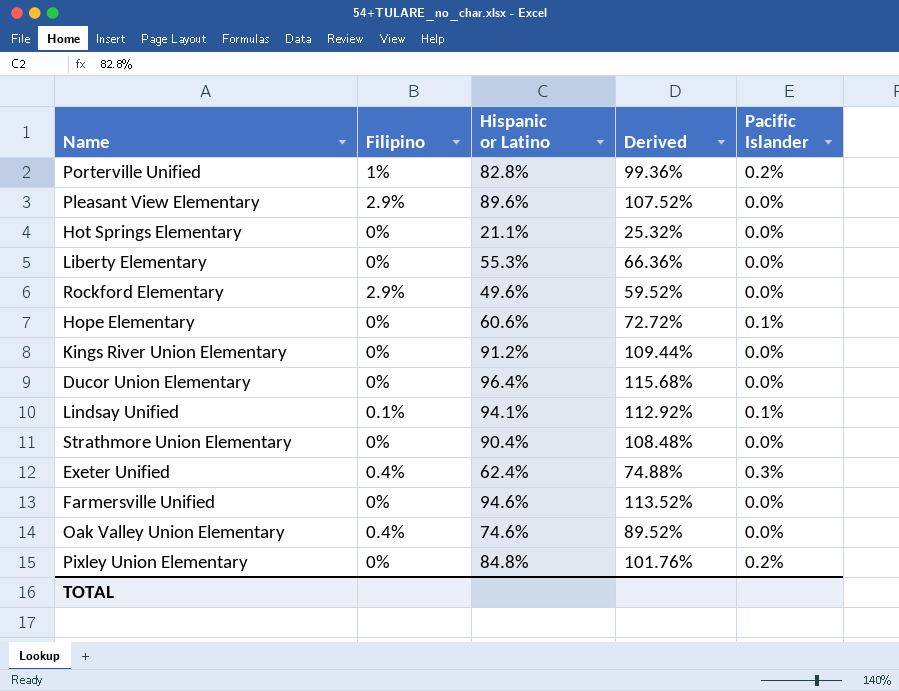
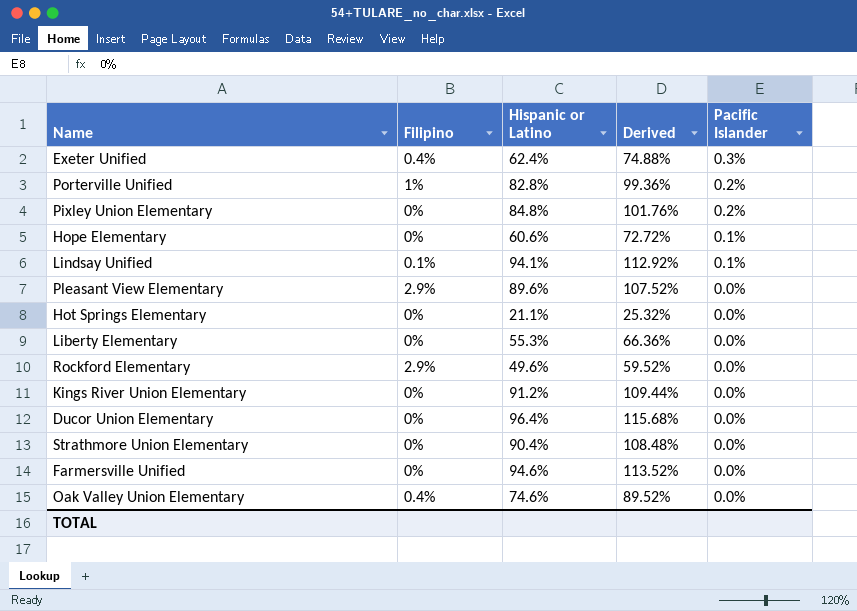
row order: none -> Pacific Islander descending

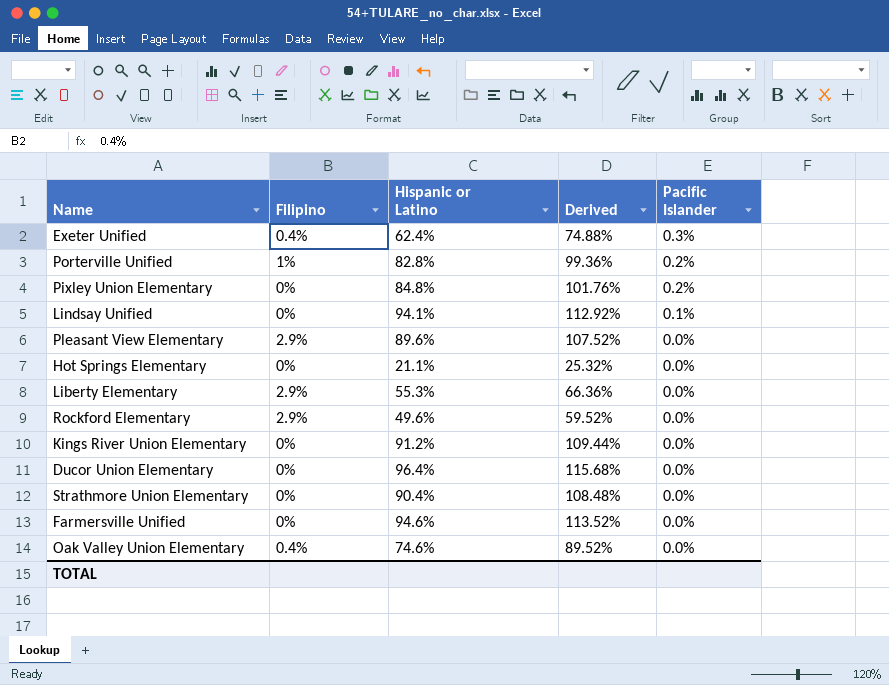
row Hope Elementary: 0% | 60.6% | 72.72% | 0.1% -> none
Lindsay Unified | Filipino: 0.1% -> 0%
Liberty Elementary | Filipino: 0% -> 2.9%

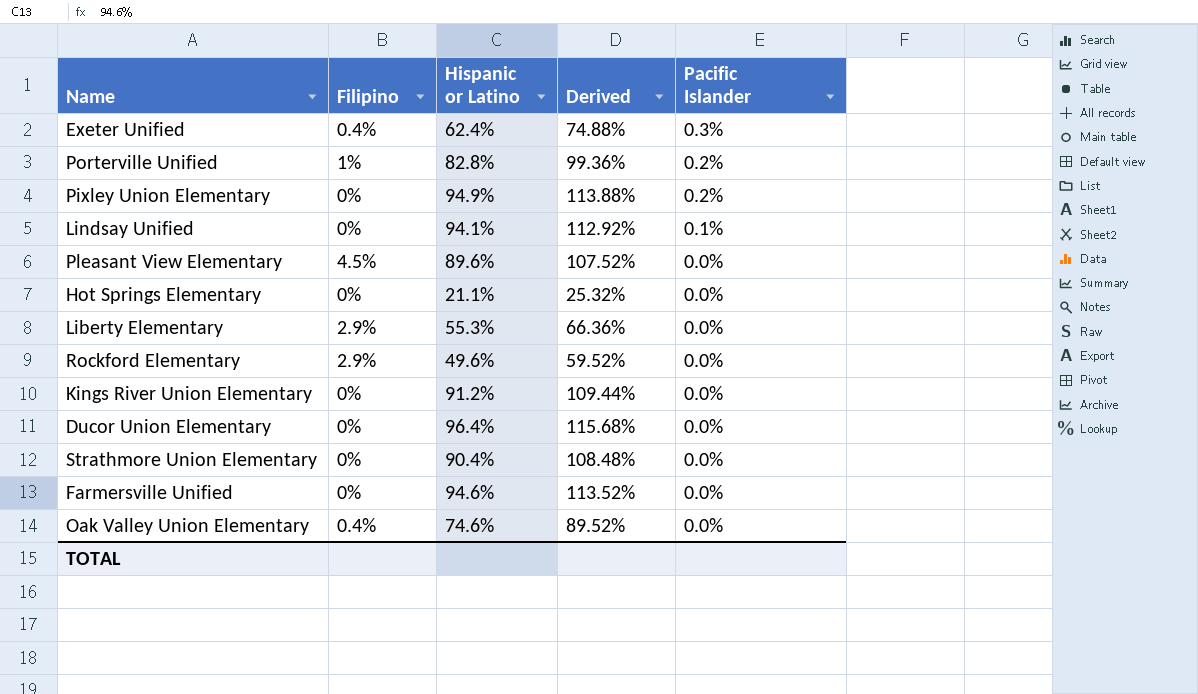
Pixley Union Elementary | Hispanic or Latino: 84.8% -> 94.9%
Pixley Union Elementary | Derived: 101.76% -> 113.88%
Pleasant View Elementary | Filipino: 2.9% -> 4.5%

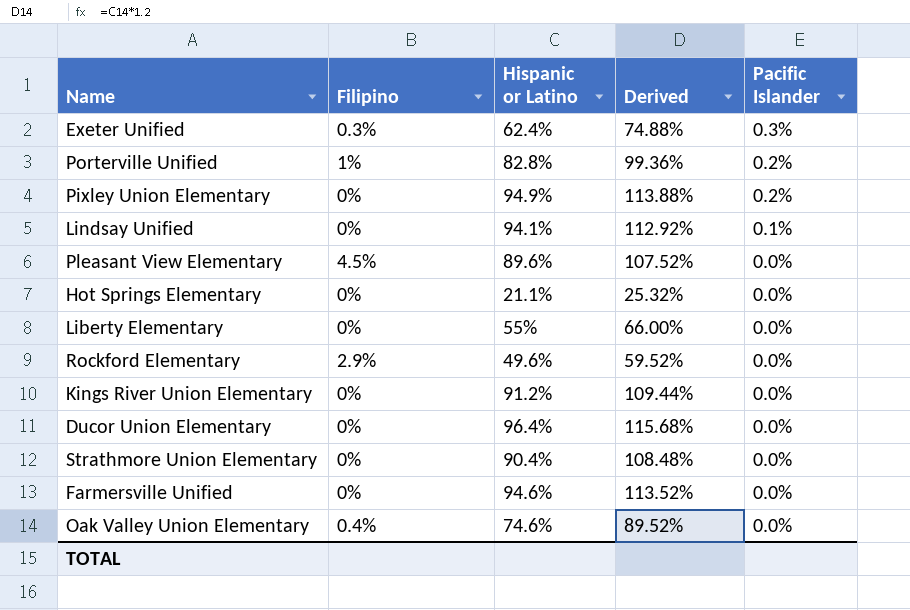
Exeter Unified | Filipino: 0.4% -> 0.3%
Liberty Elementary | Filipino: 2.9% -> 0%
Liberty Elementary | Hispanic or Latino: 55.3% -> 55%
Liberty Elementary | Derived: 66.36% -> 66.00%

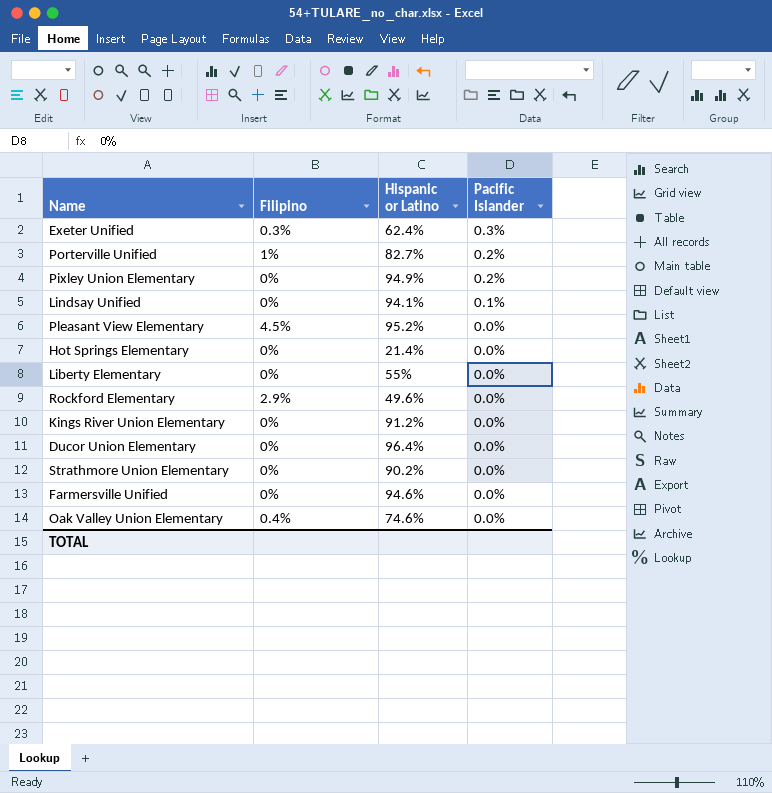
column Derived | formula: [Hispanic or Latino] * 1.2 -> none
Porterville Unified | Hispanic or Latino: 82.8% -> 82.7%
Pleasant View Elementary | Hispanic or Latino: 89.6% -> 95.2%
Hot Springs Elementary | Hispanic or Latino: 21.1% -> 21.4%
Strathmore Union Elementary | Hispanic or Latino: 90.4% -> 90.2%

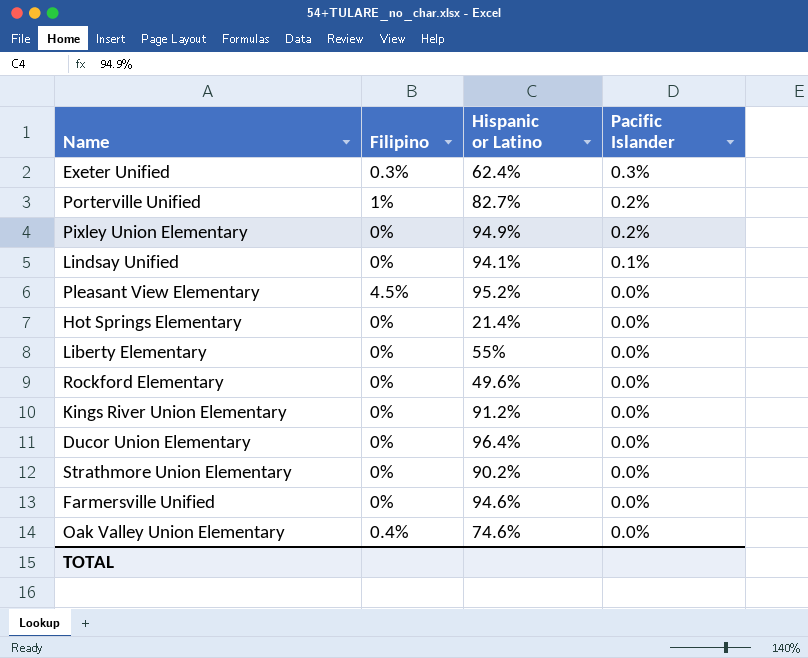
Rockford Elementary | Filipino: 2.9% -> 0%

